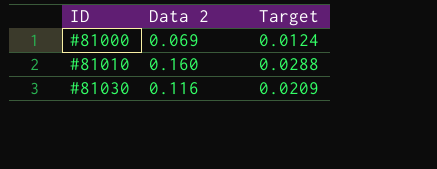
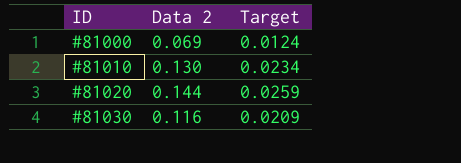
#81010 | Data 2: 0.160 -> 0.130
#81010 | Target: 0.0288 -> 0.0234
row #81020: none -> 0.144 | 0.0259

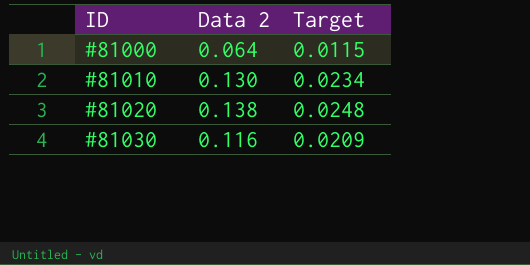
#81000 | Data 2: 0.069 -> 0.064
#81000 | Target: 0.0124 -> 0.0115
#81020 | Data 2: 0.144 -> 0.138
#81020 | Target: 0.0259 -> 0.0248

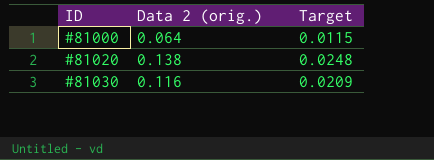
column name: Data 2 -> Data 2 (orig.)
row #81010: 0.130 | 0.0234 -> none

